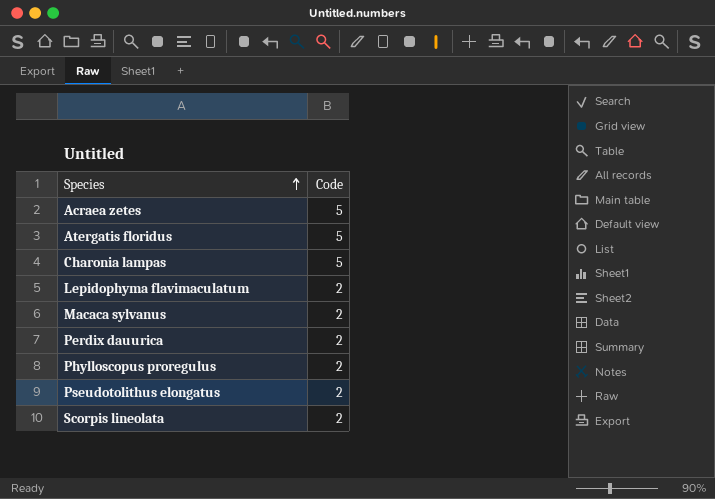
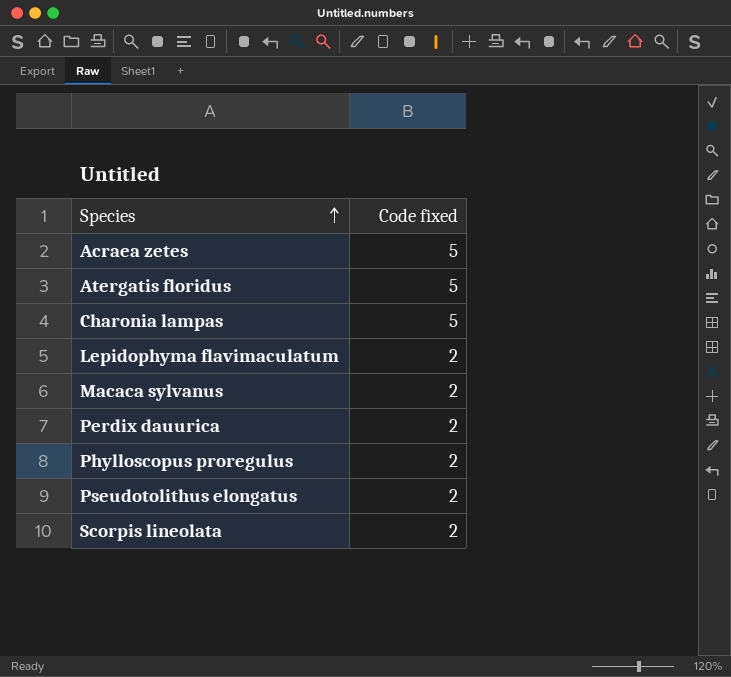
column name: Code -> Code fixed

